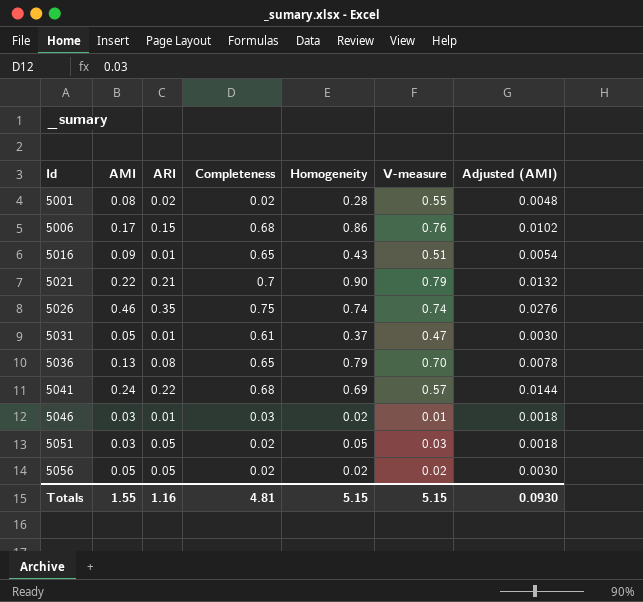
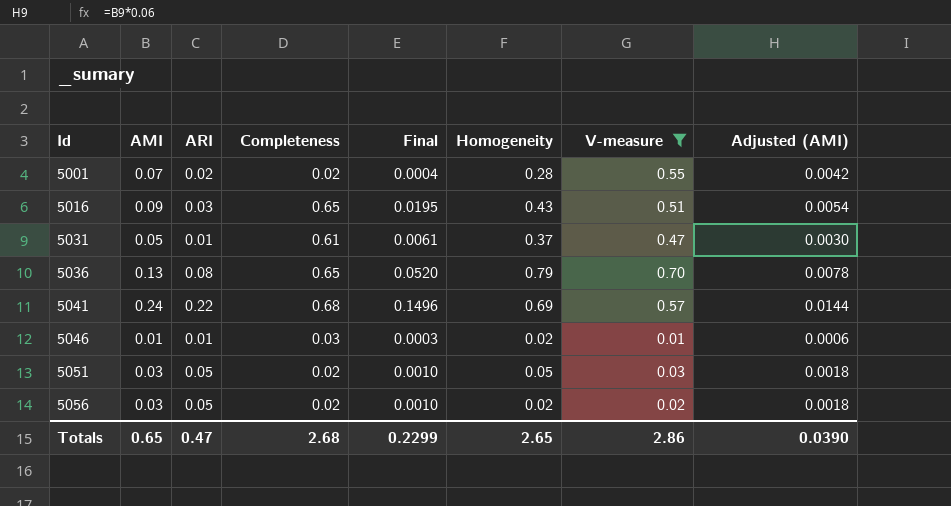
filter: none -> V-measure <= 0.70
column Final | formula: none -> [ARI] * [Completeness]
5001 | AMI: 0.08 -> 0.07
5001 | Adjusted (AMI): 0.0048 -> 0.0042
5016 | ARI: 0.01 -> 0.03
5046 | AMI: 0.03 -> 0.01
5046 | Adjusted (AMI): 0.0018 -> 0.0006
5056 | AMI: 0.05 -> 0.03
5056 | Adjusted (AMI): 0.0030 -> 0.0018
Totals | AMI: 1.55 -> 0.65
Totals | ARI: 1.16 -> 0.47
Totals | Completeness: 4.81 -> 2.68
Totals | Homogeneity: 5.15 -> 2.65
Totals | V-measure: 5.15 -> 2.86
Totals | Adjusted (AMI): 0.0930 -> 0.0390

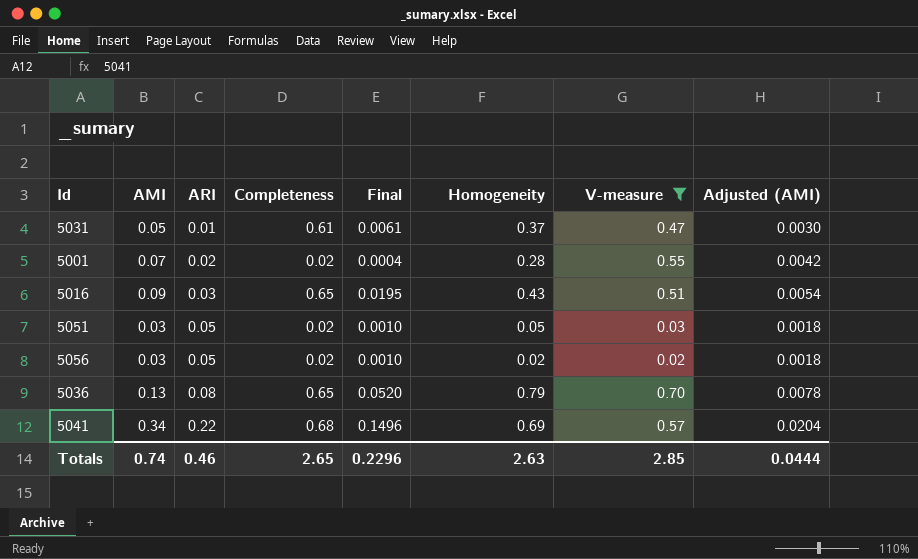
row order: Id ascending -> ARI ascending
row 5046: 0.01 | 0.01 | 0.03 | 0.0003 | 0.02 | 0.01 | 0.0006 -> none
5041 | AMI: 0.24 -> 0.34
5041 | Adjusted (AMI): 0.0144 -> 0.0204
Totals | AMI: 0.65 -> 0.74
Totals | ARI: 0.47 -> 0.46
Totals | Completeness: 2.68 -> 2.65
Totals | Final: 0.2299 -> 0.2296
Totals | Homogeneity: 2.65 -> 2.63
Totals | V-measure: 2.86 -> 2.85
Totals | Adjusted (AMI): 0.0390 -> 0.0444

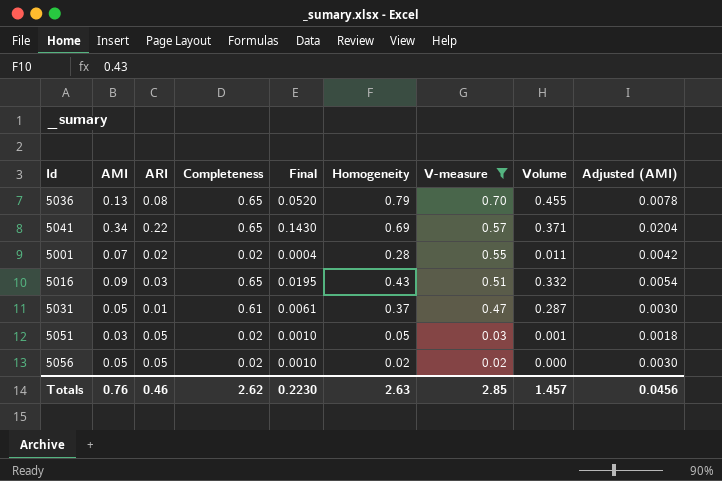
row order: ARI ascending -> V-measure descending
column Volume | formula: none -> [Completeness] * [V-measure]
5041 | Completeness: 0.68 -> 0.65
5041 | Final: 0.1496 -> 0.1430
5056 | AMI: 0.03 -> 0.05
5056 | Adjusted (AMI): 0.0018 -> 0.0030
Totals | AMI: 0.74 -> 0.76
Totals | Completeness: 2.65 -> 2.62
Totals | Final: 0.2296 -> 0.2230
Totals | Adjusted (AMI): 0.0444 -> 0.0456

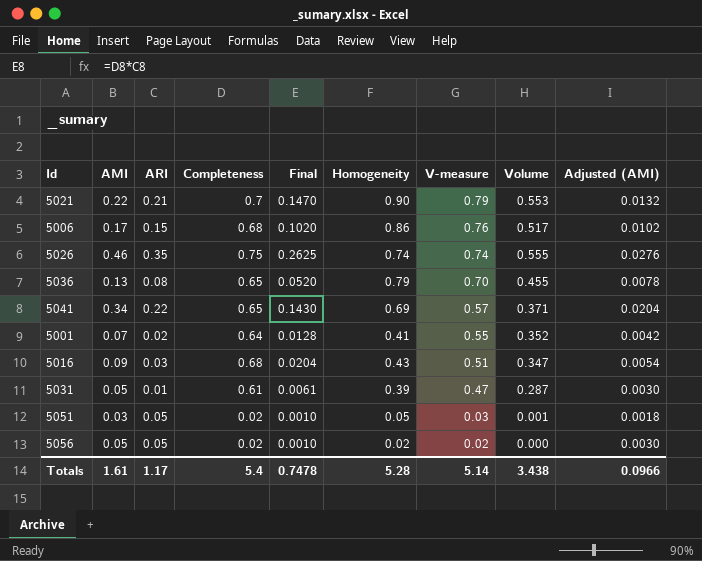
filter: V-measure <= 0.70 -> none
5001 | Completeness: 0.02 -> 0.64
5001 | Final: 0.0004 -> 0.0128
5001 | Homogeneity: 0.28 -> 0.41
5001 | Volume: 0.011 -> 0.352
5016 | Completeness: 0.65 -> 0.68
5016 | Final: 0.0195 -> 0.0204
5016 | Volume: 0.332 -> 0.347
5031 | Homogeneity: 0.37 -> 0.39
Totals | AMI: 0.76 -> 1.61
Totals | ARI: 0.46 -> 1.17
Totals | Completeness: 2.62 -> 5.4
Totals | Final: 0.2230 -> 0.7478
Totals | Homogeneity: 2.63 -> 5.28
Totals | V-measure: 2.85 -> 5.14
Totals | Volume: 1.457 -> 3.438
Totals | Adjusted (AMI): 0.0456 -> 0.0966

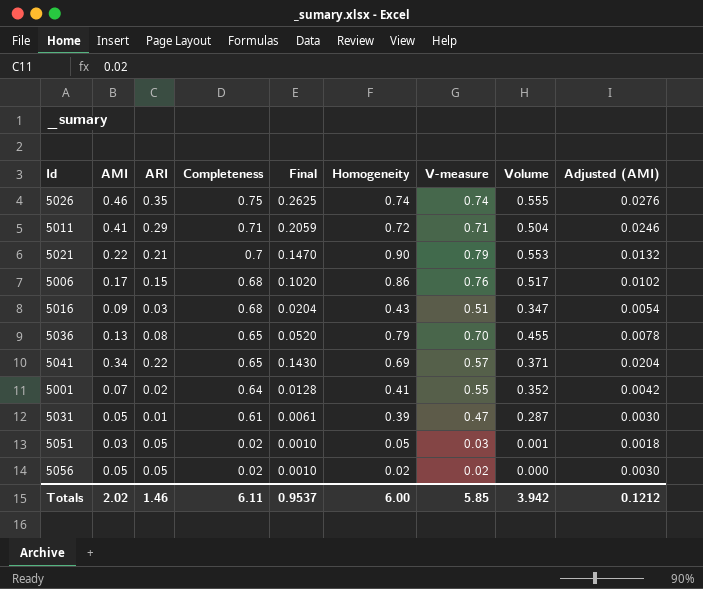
row order: V-measure descending -> Completeness descending
row 5011: none -> 0.41 | 0.29 | 0.71 | 0.2059 | 0.72 | 0.71 | 0.504 | 0.0246
Totals | AMI: 1.61 -> 2.02
Totals | ARI: 1.17 -> 1.46
Totals | Completeness: 5.4 -> 6.11
Totals | Final: 0.7478 -> 0.9537
Totals | Homogeneity: 5.28 -> 6.00
Totals | V-measure: 5.14 -> 5.85
Totals | Volume: 3.438 -> 3.942
Totals | Adjusted (AMI): 0.0966 -> 0.1212

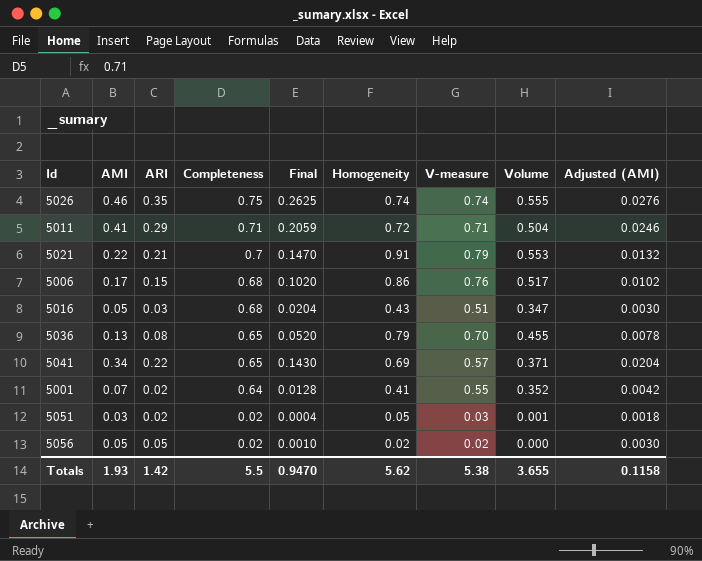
row 5031: 0.05 | 0.01 | 0.61 | 0.0061 | 0.39 | 0.47 | 0.287 | 0.0030 -> none
5021 | Homogeneity: 0.90 -> 0.91
5016 | AMI: 0.09 -> 0.05
5016 | Adjusted (AMI): 0.0054 -> 0.0030
5051 | ARI: 0.05 -> 0.02
5051 | Final: 0.0010 -> 0.0004
Totals | AMI: 2.02 -> 1.93
Totals | ARI: 1.46 -> 1.42
Totals | Completeness: 6.11 -> 5.5
Totals | Final: 0.9537 -> 0.9470
Totals | Homogeneity: 6.00 -> 5.62
Totals | V-measure: 5.85 -> 5.38
Totals | Volume: 3.942 -> 3.655
Totals | Adjusted (AMI): 0.1212 -> 0.1158

